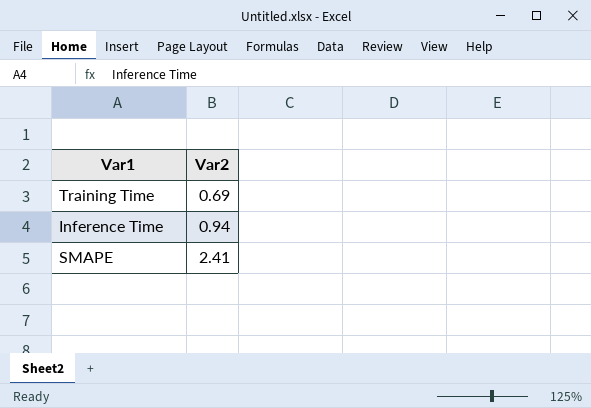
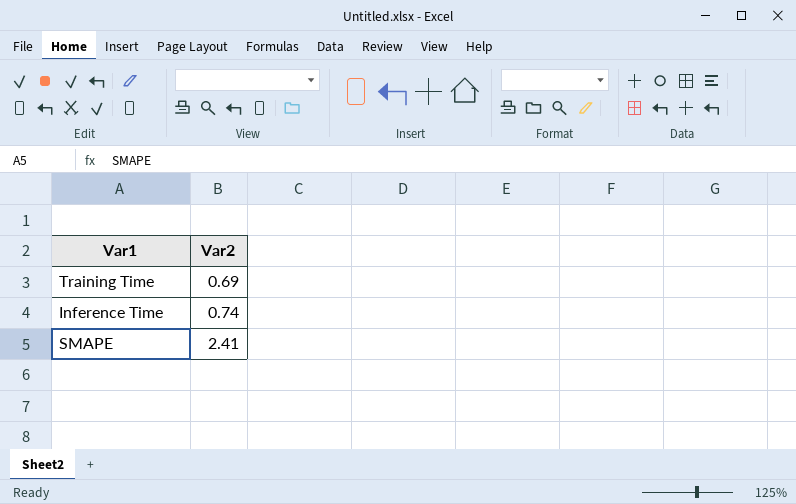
Inference Time | Var2: 0.94 -> 0.74

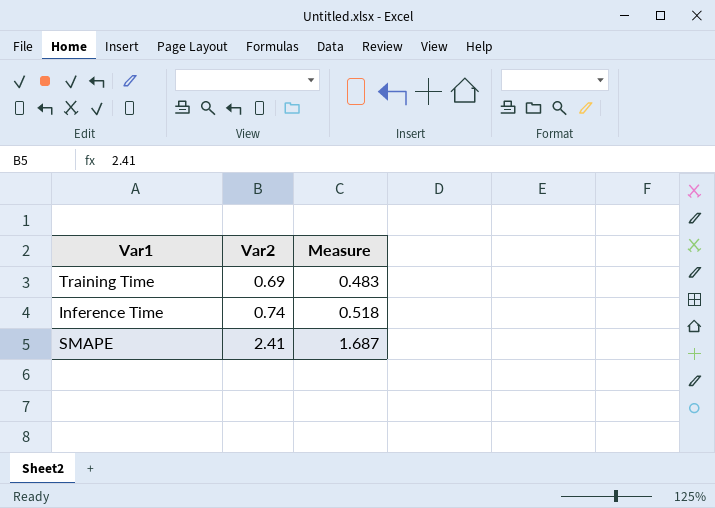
column Measure | formula: none -> [Var2] * 0.7

